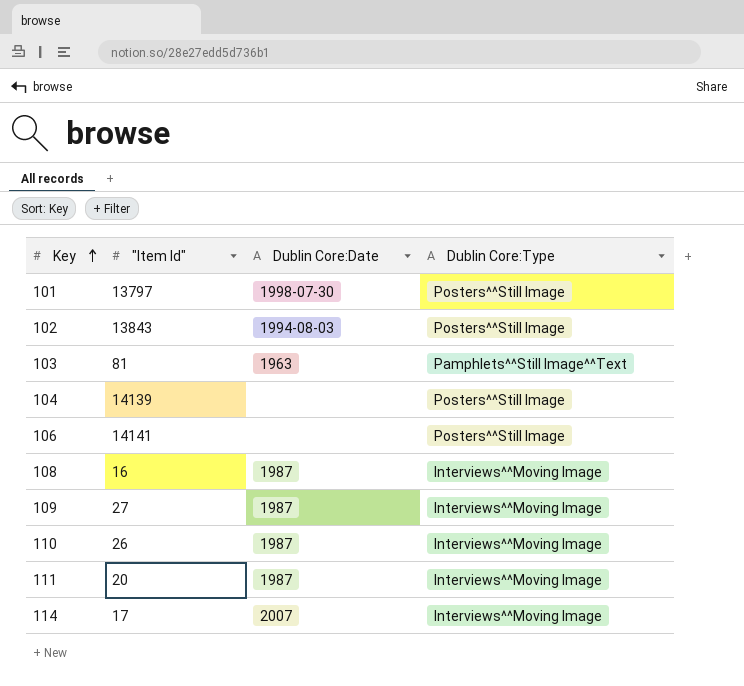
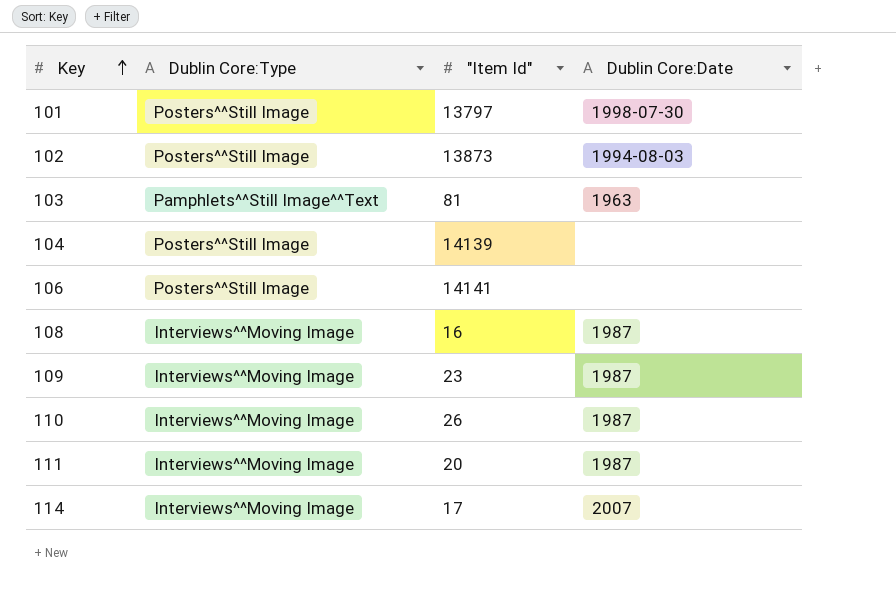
column Dublin Core:Type | position: 4 -> 2
102 | "Item Id": 13843 -> 13873
109 | "Item Id": 27 -> 23

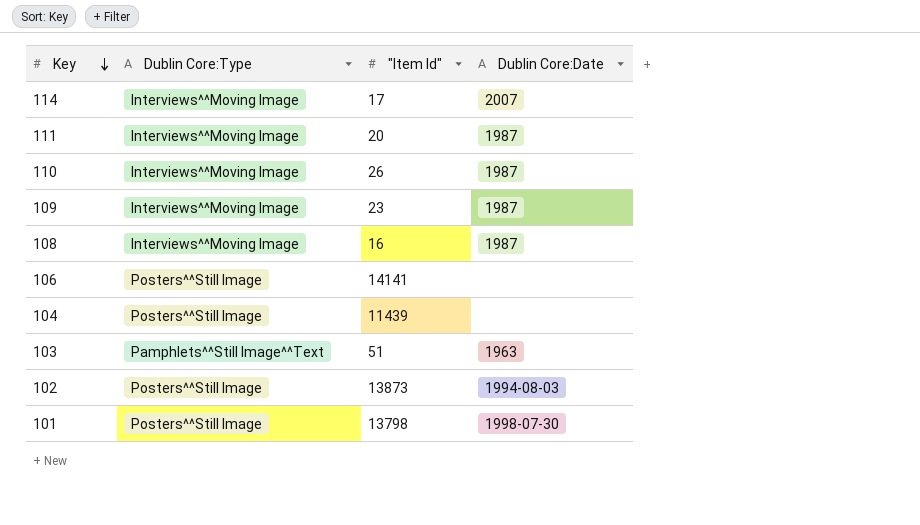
row order: Key ascending -> Key descending
104 | "Item Id": 14139 -> 11439
103 | "Item Id": 81 -> 51
101 | "Item Id": 13797 -> 13798

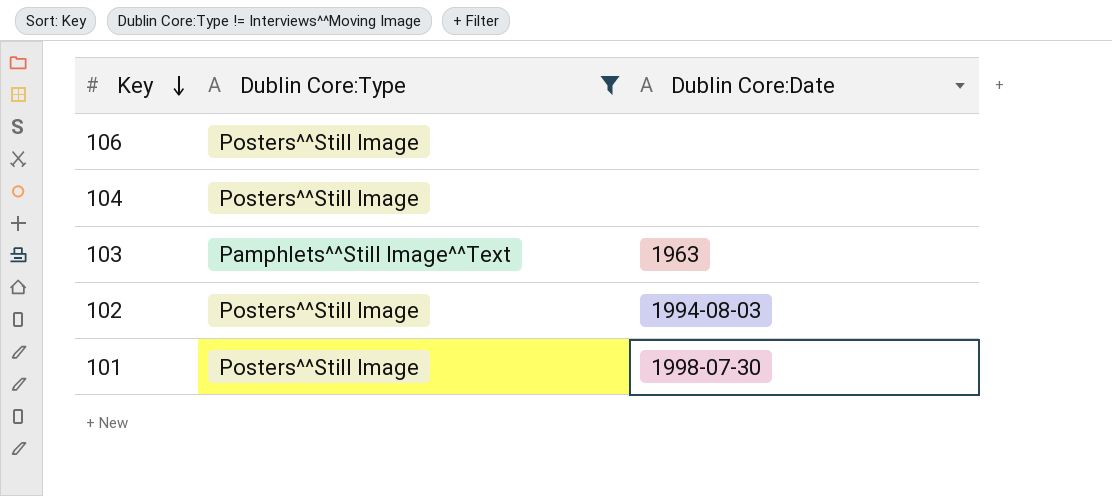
filter: none -> Dublin Core:Type != Interviews^^Moving Image
column "Item Id" | position: 3 -> none

